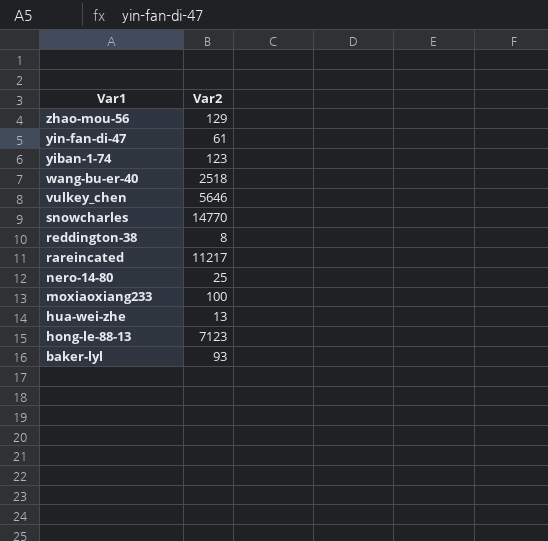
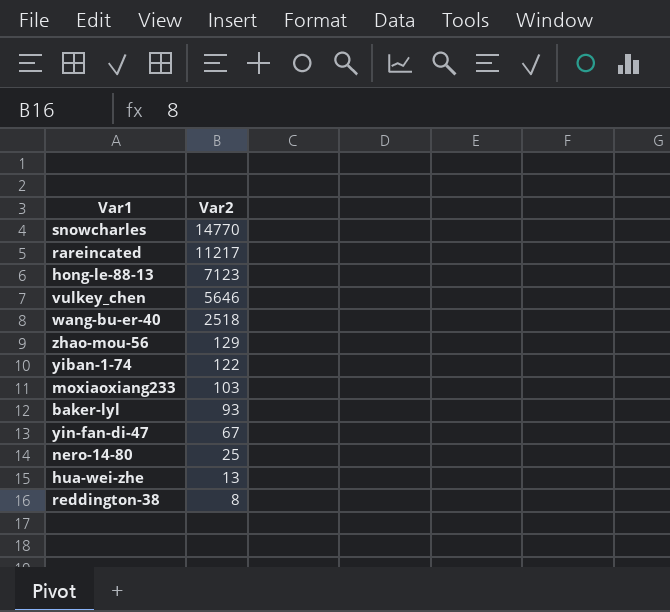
row order: Var1 descending -> Var2 descending
yiban-1-74 | Var2: 123 -> 122
moxiaoxiang233 | Var2: 100 -> 103
yin-fan-di-47 | Var2: 61 -> 67

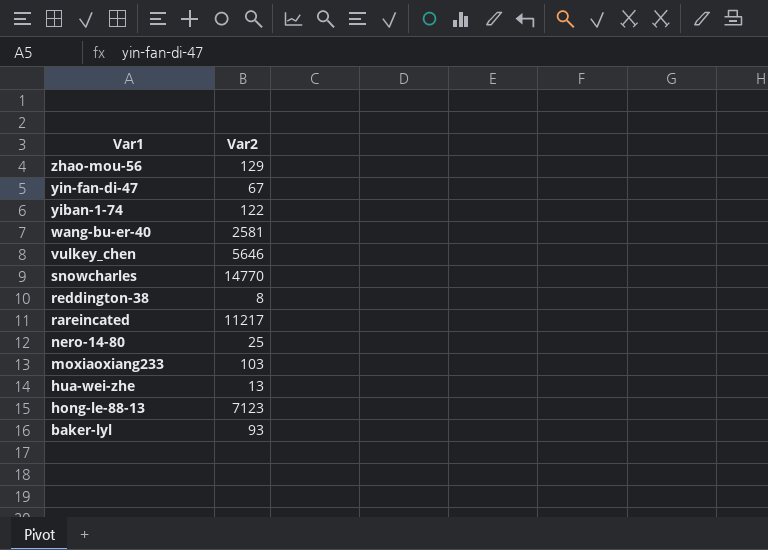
row order: Var2 descending -> Var1 descending
wang-bu-er-40 | Var2: 2518 -> 2581

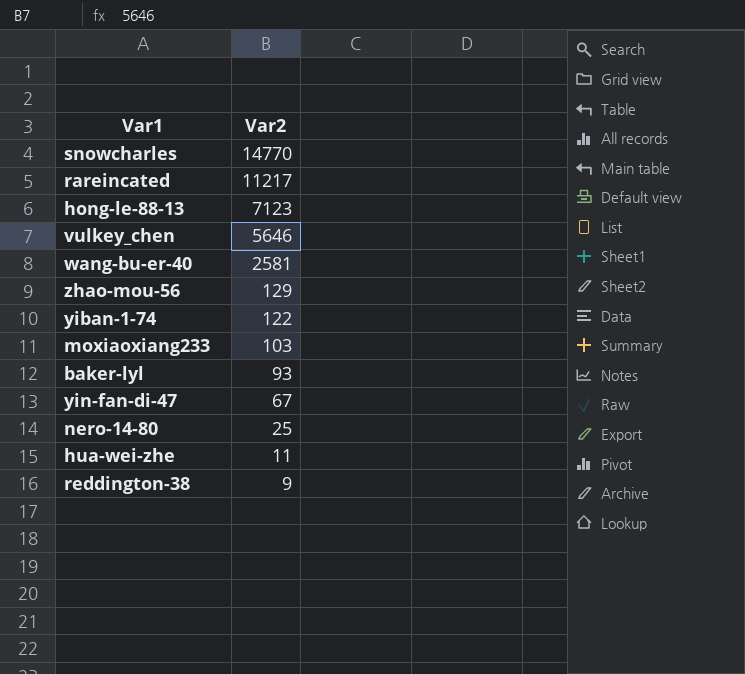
row order: Var1 descending -> Var2 descending
hua-wei-zhe | Var2: 13 -> 11
reddington-38 | Var2: 8 -> 9

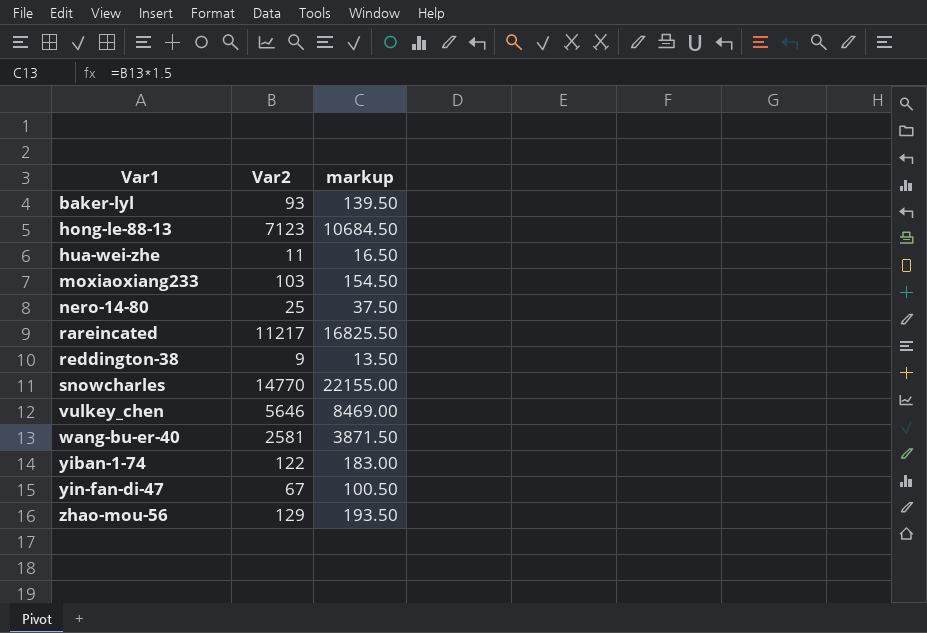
row order: Var2 descending -> Var1 ascending
column markup | formula: none -> [Var2] * 1.5

